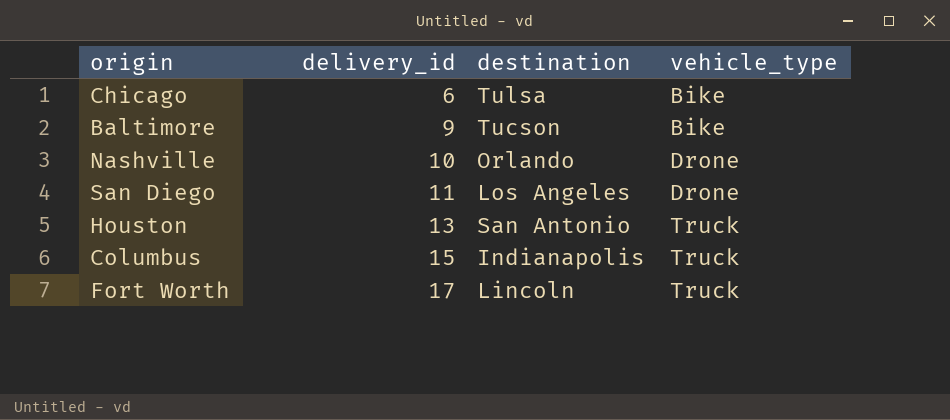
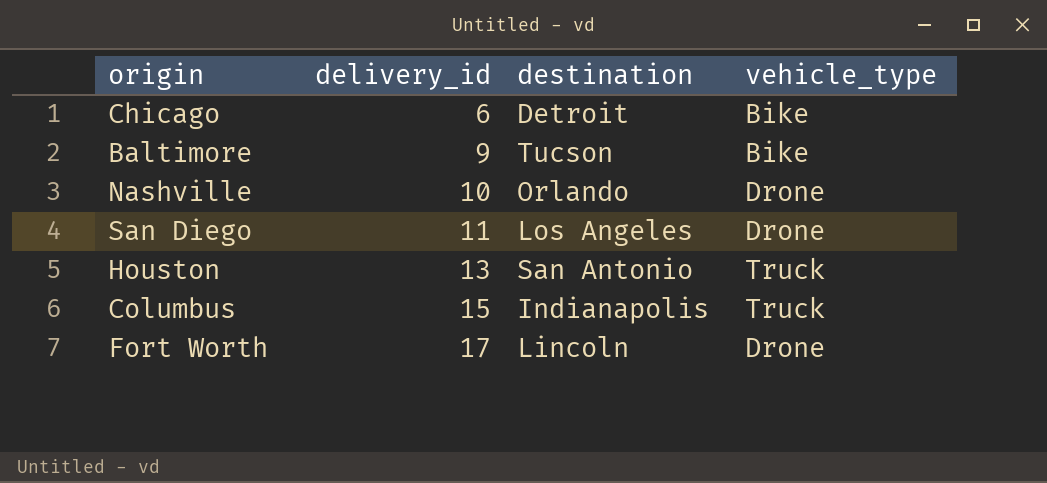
Chicago | destination: Tulsa -> Detroit
Fort Worth | vehicle_type: Truck -> Drone

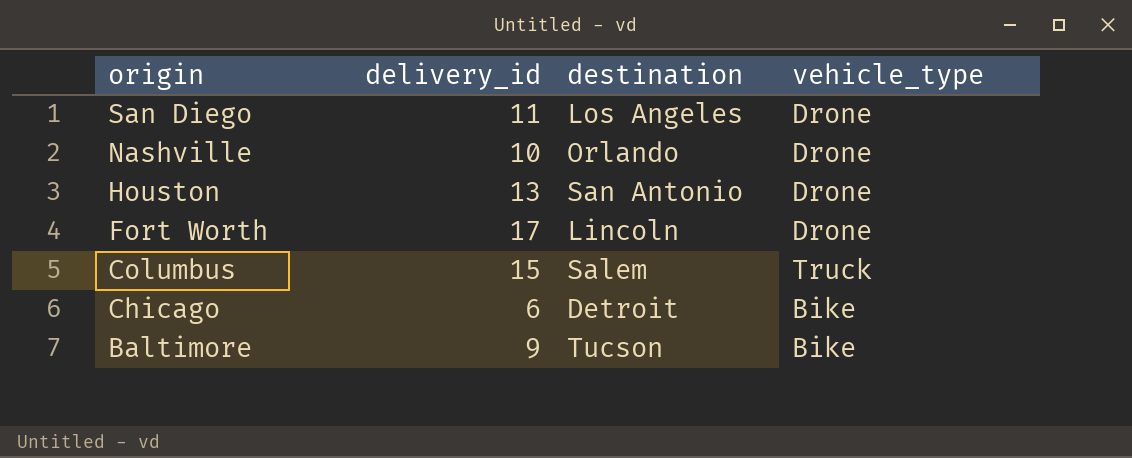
row order: delivery_id ascending -> origin descending
Houston | vehicle_type: Truck -> Drone
Columbus | destination: Indianapolis -> Salem

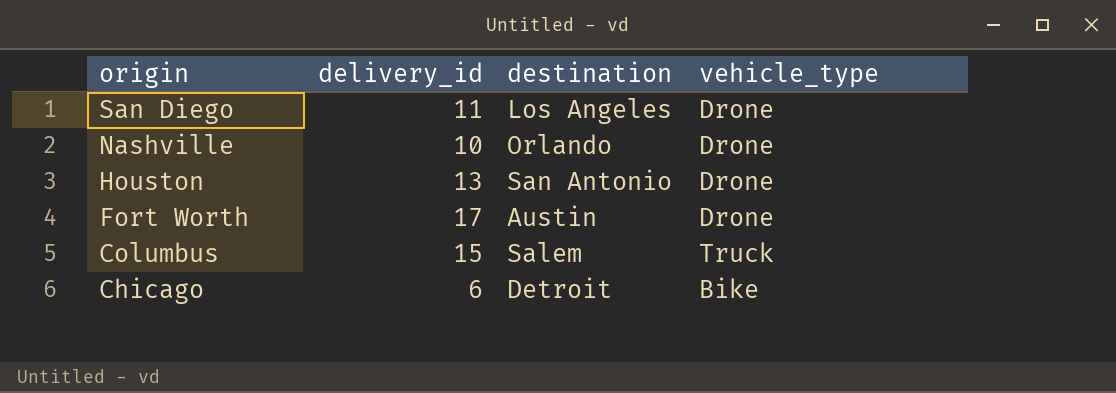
row Baltimore: 9 | Tucson | Bike -> none
Fort Worth | destination: Lincoln -> Austin

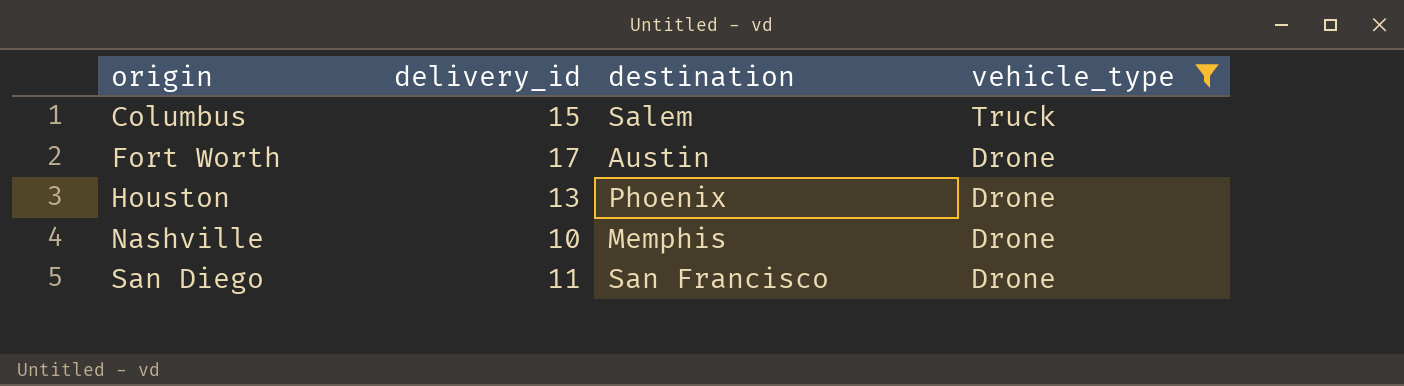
filter: none -> vehicle_type != Bike
row order: origin descending -> origin ascending
Houston | destination: San Antonio -> Phoenix
Nashville | destination: Orlando -> Memphis
San Diego | destination: Los Angeles -> San Francisco

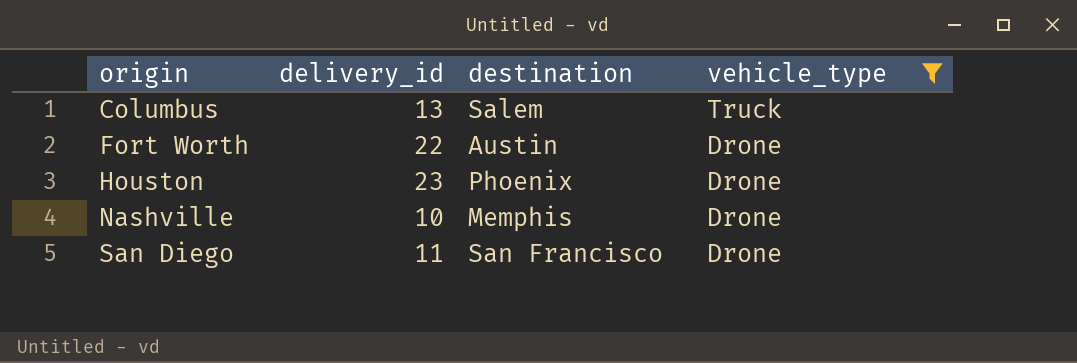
Columbus | delivery_id: 15 -> 13
Fort Worth | delivery_id: 17 -> 22
Houston | delivery_id: 13 -> 23

